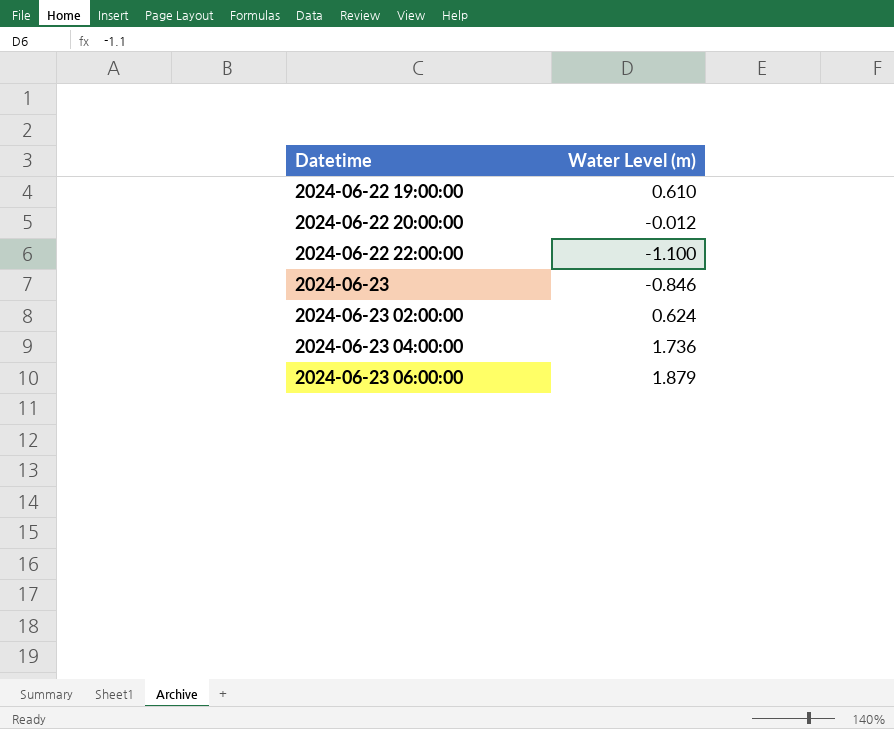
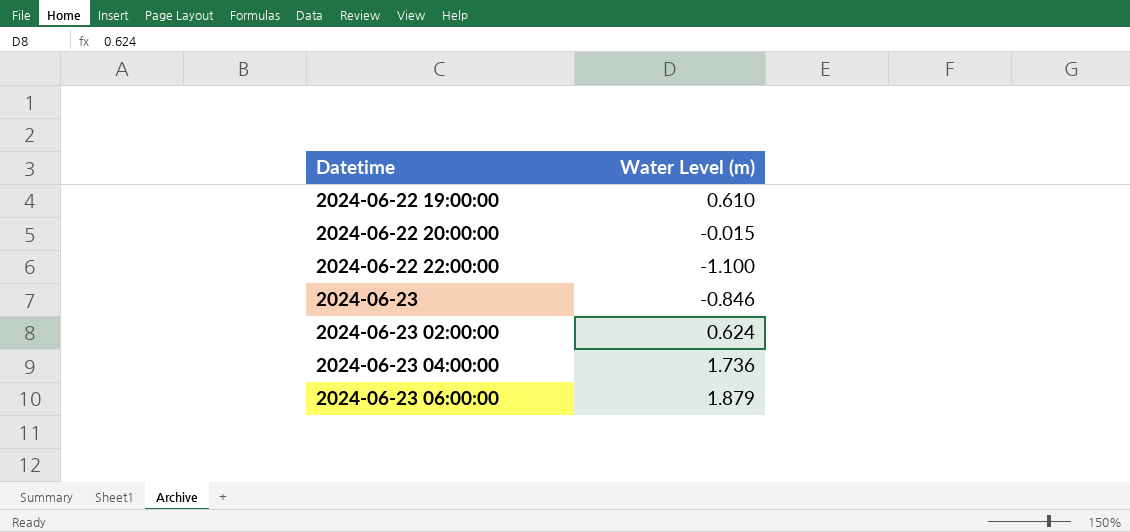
2024-06-22 20:00:00 | Water Level (m): -0.012 -> -0.015

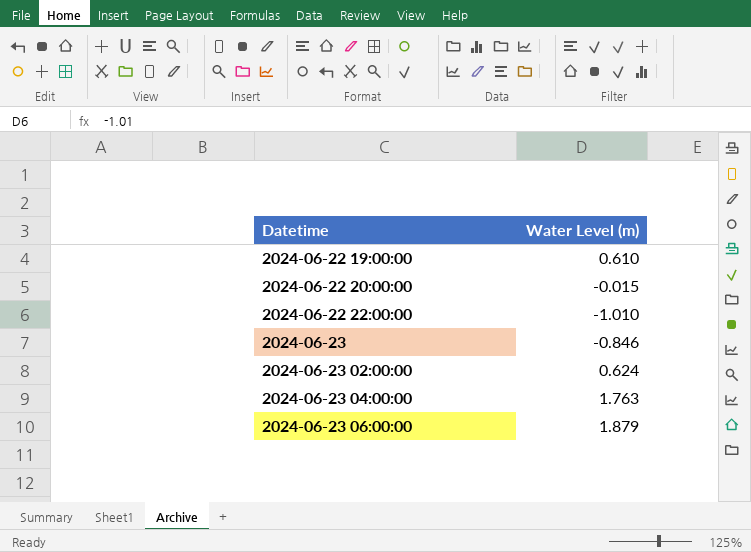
2024-06-22 22:00:00 | Water Level (m): -1.100 -> -1.010
2024-06-23 04:00:00 | Water Level (m): 1.736 -> 1.763

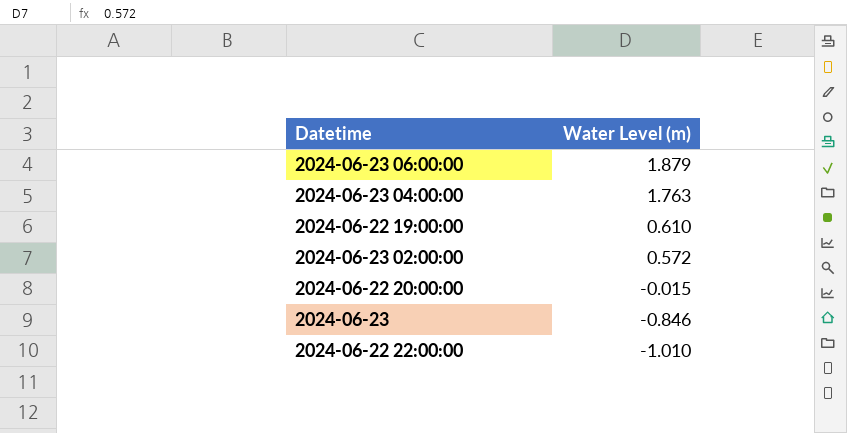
row order: Datetime ascending -> Water Level (m) descending
2024-06-23 02:00:00 | Water Level (m): 0.624 -> 0.572

